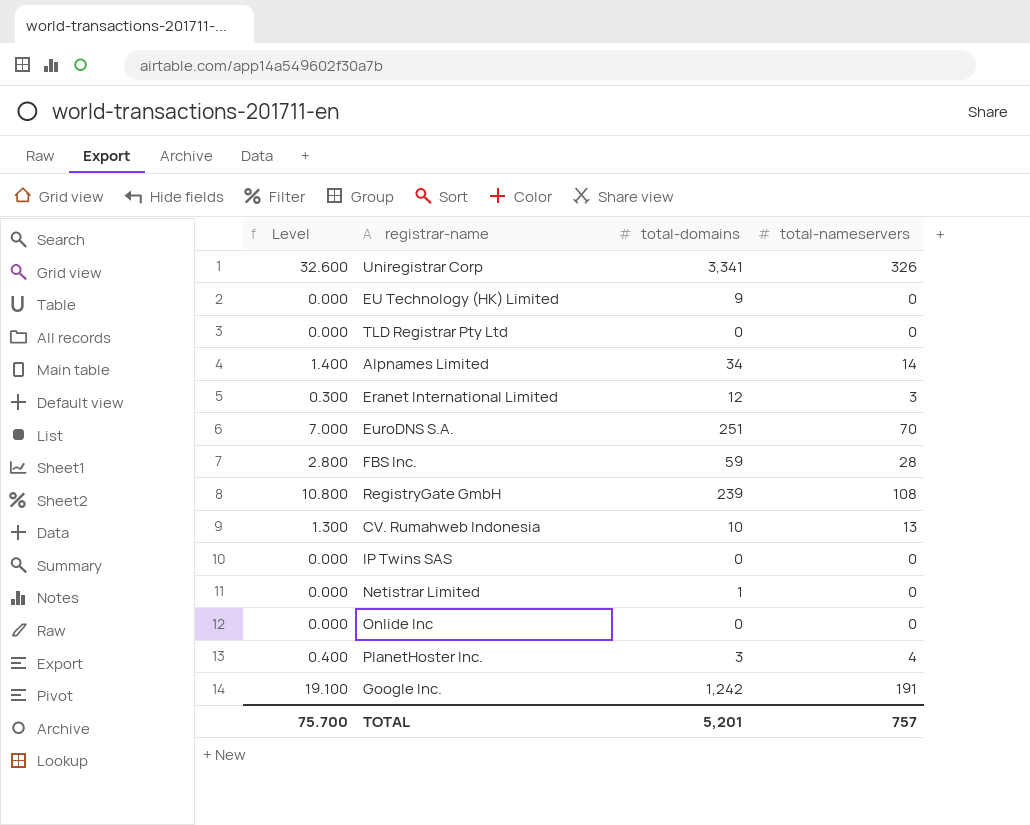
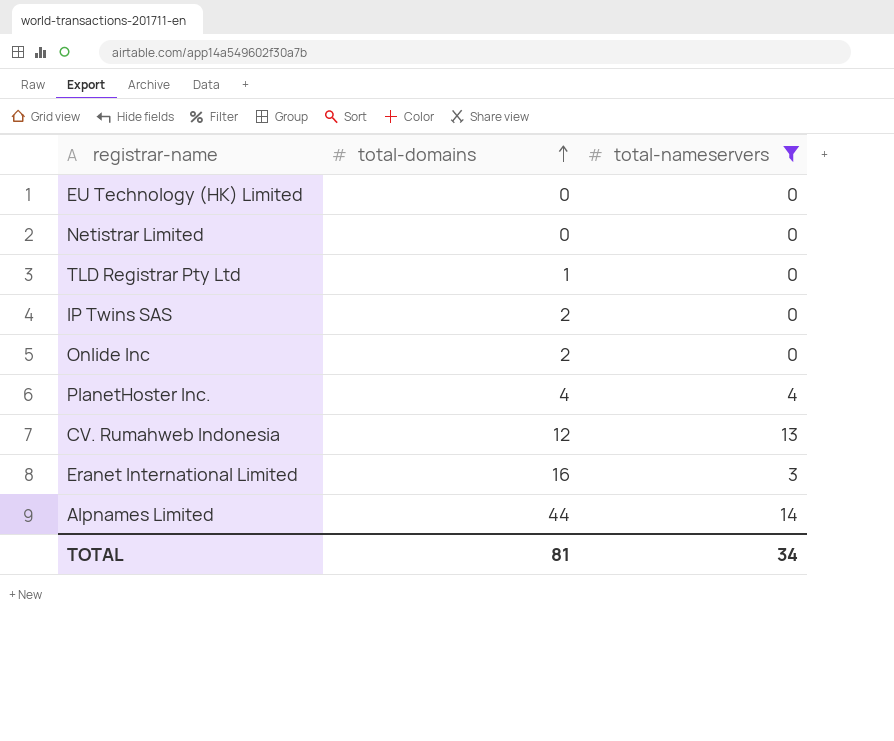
filter: none -> total-nameservers <= 14
row order: none -> total-domains ascending
column Level | formula: [total-nameservers] * 0.1 -> none
EU Technology (HK) Limited | total-domains: 9 -> 0
Netistrar Limited | total-domains: 1 -> 0
TLD Registrar Pty Ltd | total-domains: 0 -> 1
IP Twins SAS | total-domains: 0 -> 2
Onlide Inc | total-domains: 0 -> 2
PlanetHoster Inc. | total-domains: 3 -> 4
CV. Rumahweb Indonesia | total-domains: 10 -> 12
Eranet International Limited | total-domains: 12 -> 16
Alpnames Limited | total-domains: 34 -> 44
TOTAL | total-domains: 5,201 -> 81
TOTAL | total-nameservers: 757 -> 34

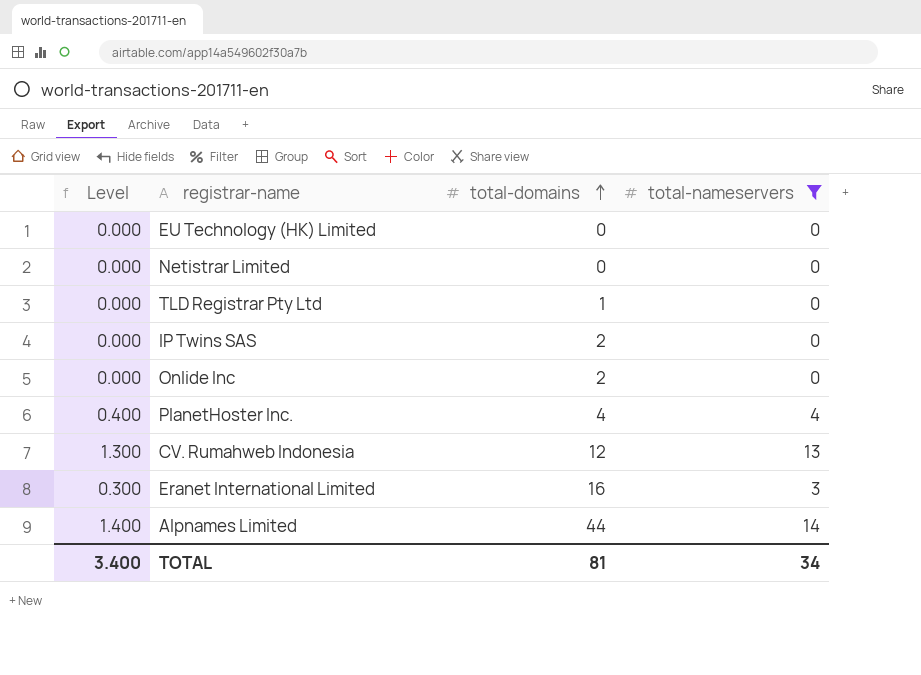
column Level | formula: none -> [total-nameservers] * 0.1

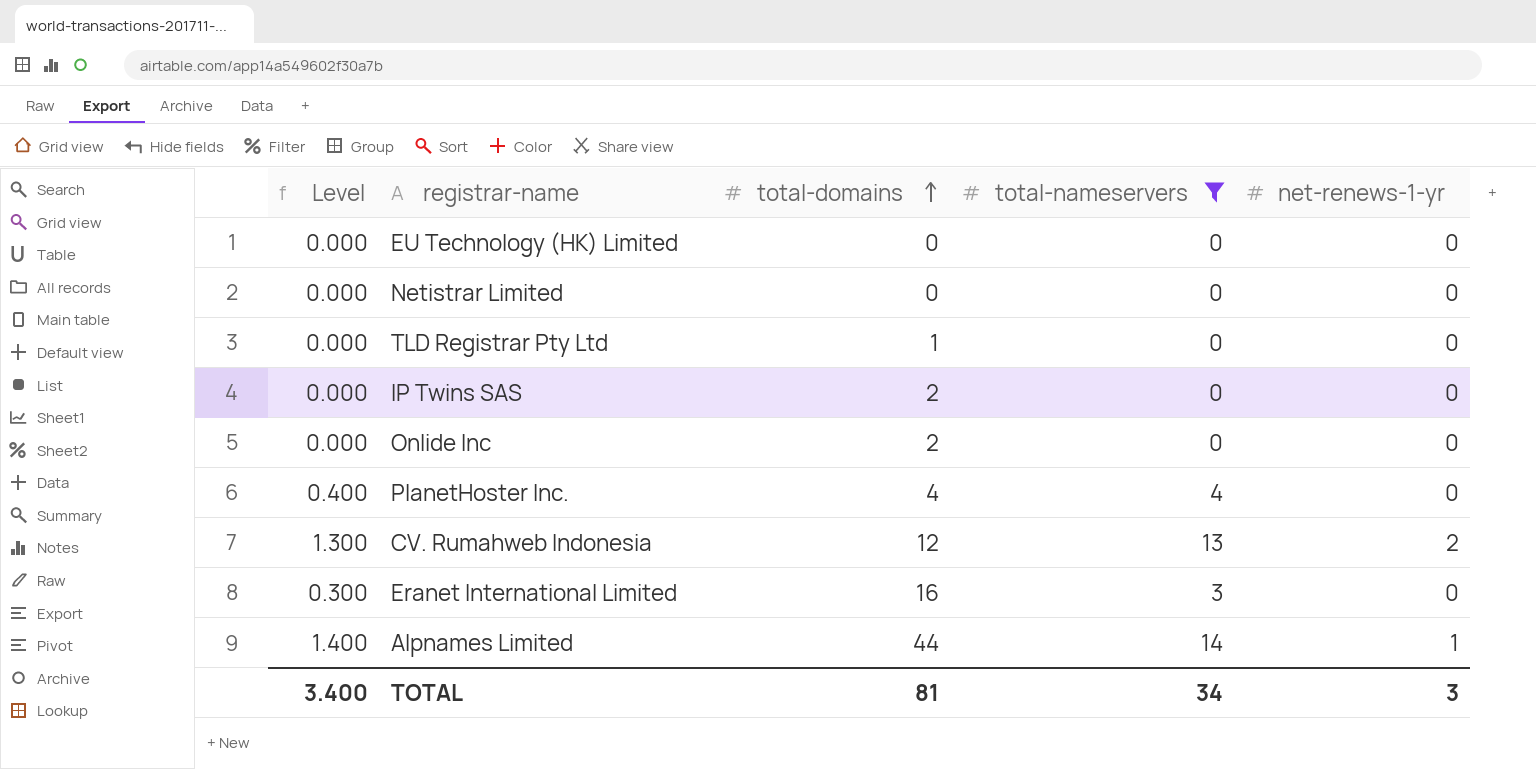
column net-renews-1-yr | position: none -> 5

